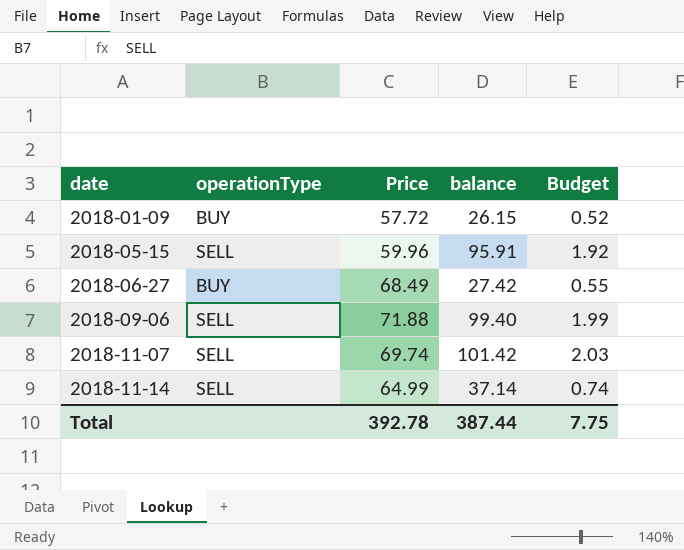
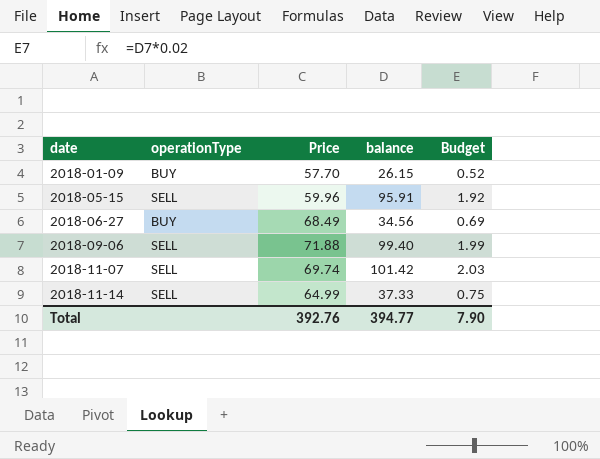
2018-01-09 | Price: 57.72 -> 57.70
2018-06-27 | balance: 27.42 -> 34.56
2018-06-27 | Budget: 0.55 -> 0.69
2018-11-14 | balance: 37.14 -> 37.33
2018-11-14 | Budget: 0.74 -> 0.75
Total | Price: 392.78 -> 392.76
Total | balance: 387.44 -> 394.77
Total | Budget: 7.75 -> 7.90

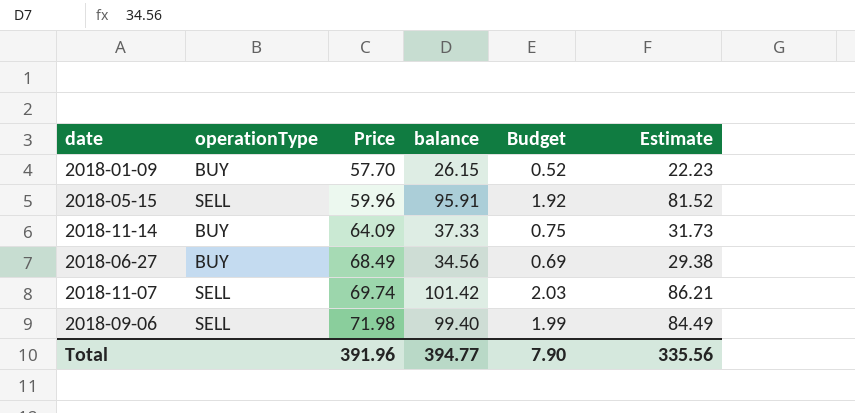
row order: date ascending -> Price ascending
column Estimate | formula: none -> [balance] * 0.85
2018-11-14 | operationType: SELL -> BUY
2018-11-14 | Price: 64.99 -> 64.09
2018-09-06 | Price: 71.88 -> 71.98
Total | Price: 392.76 -> 391.96

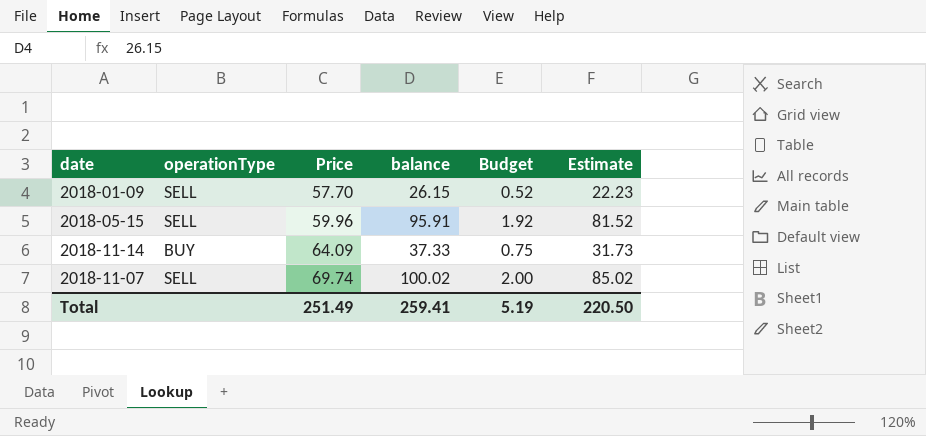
row 2018-06-27: BUY | 68.49 | 34.56 | 0.69 | 29.38 -> none
row 2018-09-06: SELL | 71.98 | 99.40 | 1.99 | 84.49 -> none
2018-01-09 | operationType: BUY -> SELL
2018-11-07 | balance: 101.42 -> 100.02
2018-11-07 | Budget: 2.03 -> 2.00
2018-11-07 | Estimate: 86.21 -> 85.02
Total | Price: 391.96 -> 251.49
Total | balance: 394.77 -> 259.41
Total | Budget: 7.90 -> 5.19
Total | Estimate: 335.56 -> 220.50

